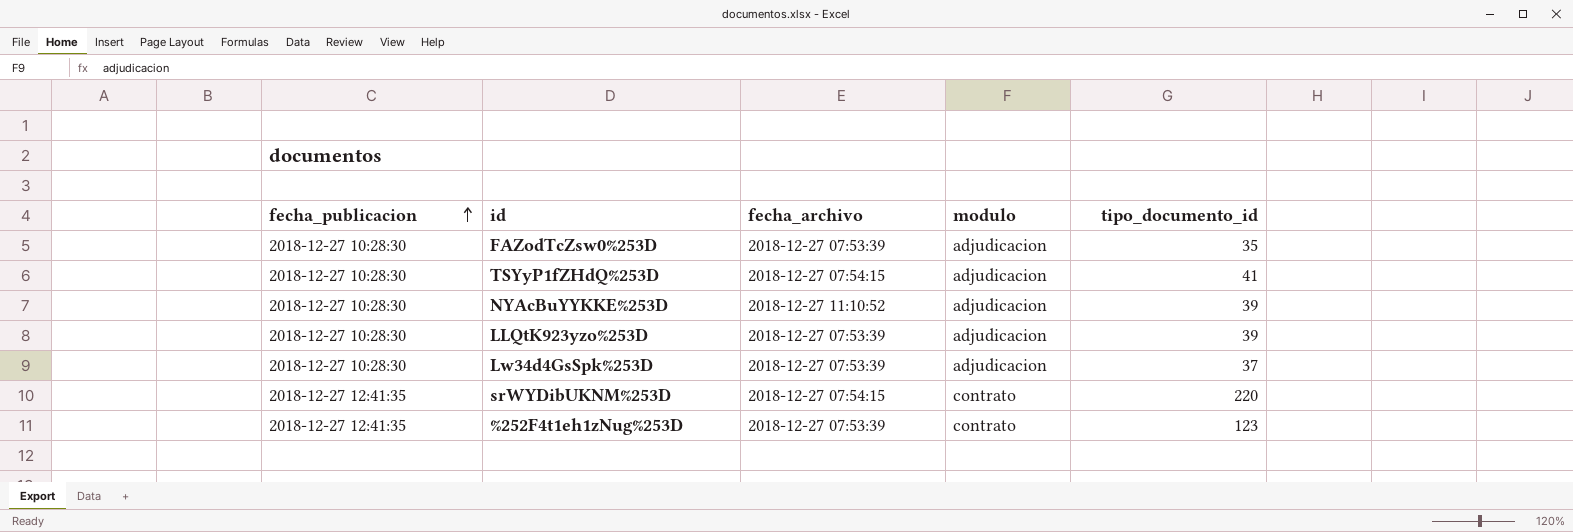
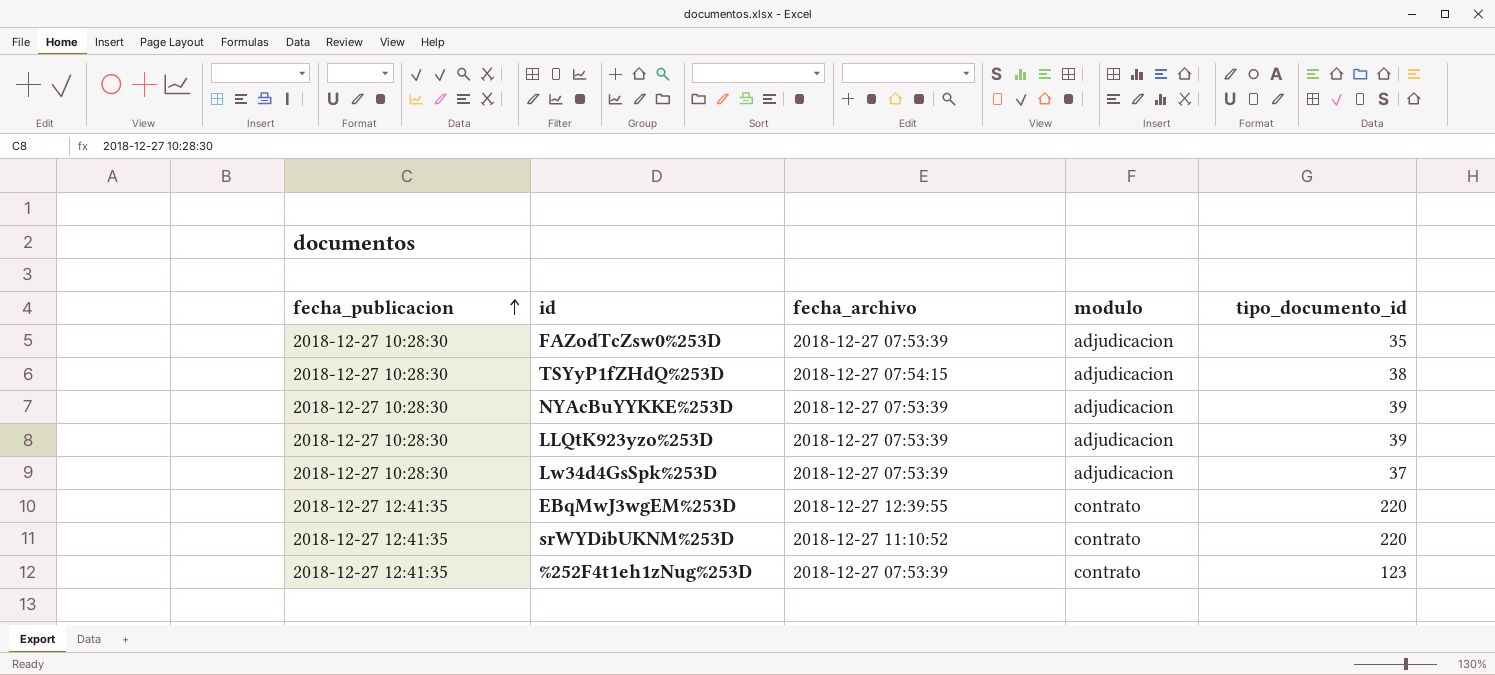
TSYyP1fZHdQ%253D | tipo_documento_id: 41 -> 38
NYAcBuYYKKE%253D | fecha_archivo: 2018-12-27 11:10:52 -> 2018-12-27 07:53:39
row EBqMwJ3wgEM%253D: none -> 2018-12-27 12:41:35 | 2018-12-27 12:39:55 | contrato | 220
srWYDibUKNM%253D | fecha_archivo: 2018-12-27 07:54:15 -> 2018-12-27 11:10:52

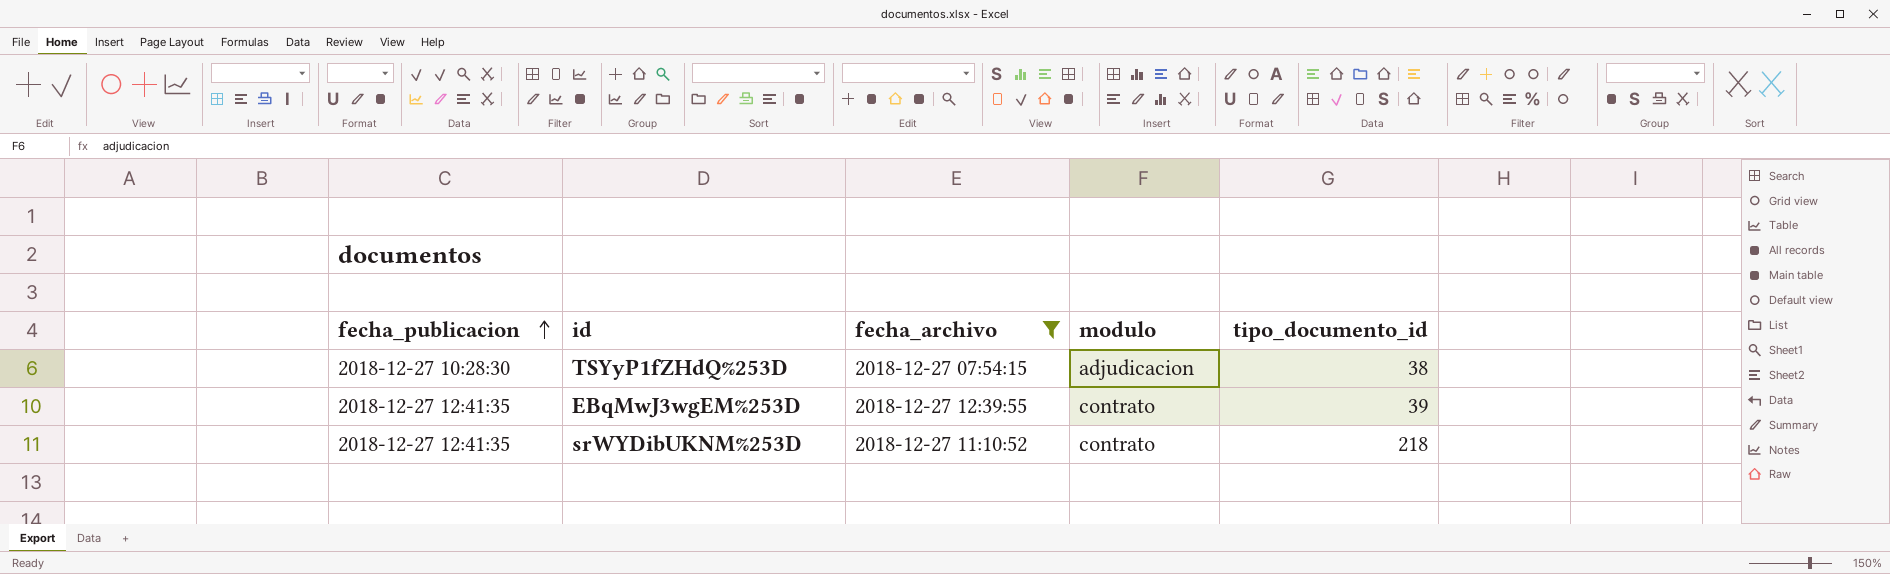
filter: none -> fecha_archivo != 2018-12-27 07:53:39
EBqMwJ3wgEM%253D | tipo_documento_id: 220 -> 39
srWYDibUKNM%253D | tipo_documento_id: 220 -> 218

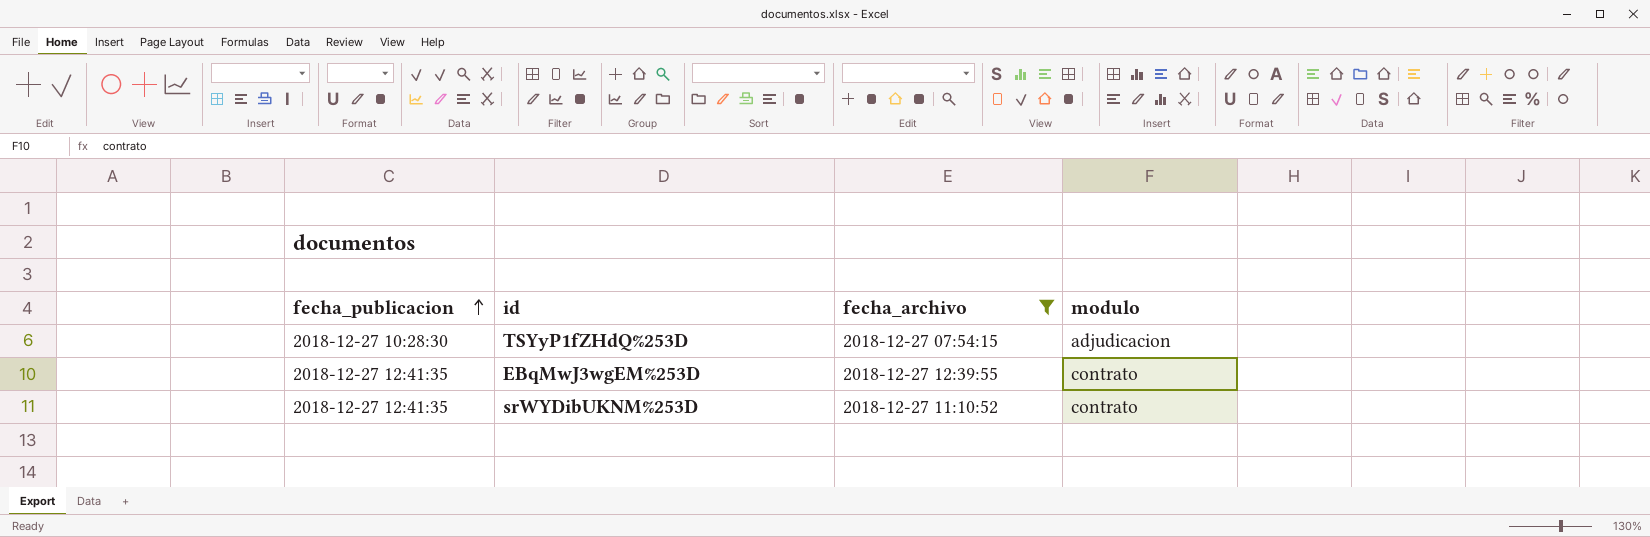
column tipo_documento_id | position: 5 -> none

